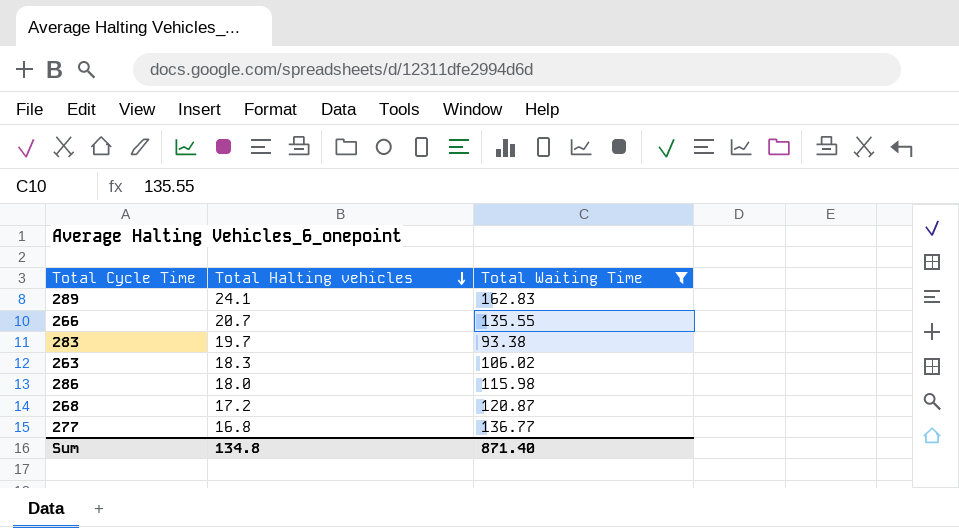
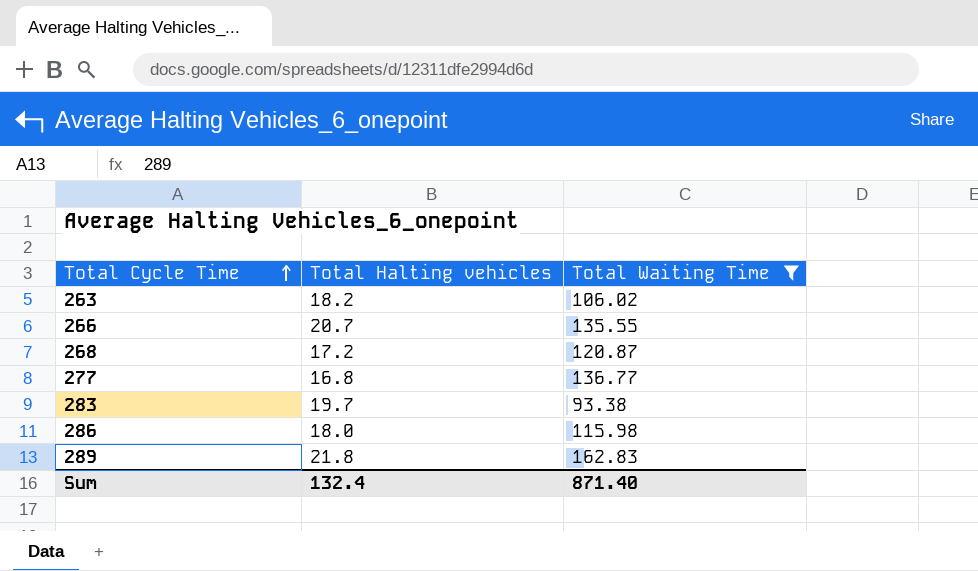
row order: Total Halting vehicles descending -> Total Cycle Time ascending
263 | Total Halting vehicles: 18.3 -> 18.2
289 | Total Halting vehicles: 24.1 -> 21.8
Sum | Total Halting vehicles: 134.8 -> 132.4

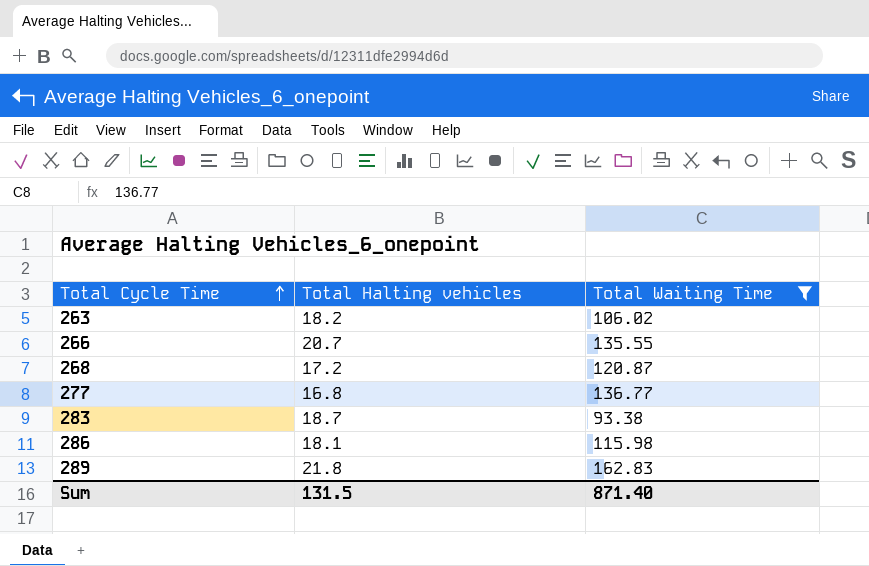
283 | Total Halting vehicles: 19.7 -> 18.7
286 | Total Halting vehicles: 18.0 -> 18.1
Sum | Total Halting vehicles: 132.4 -> 131.5

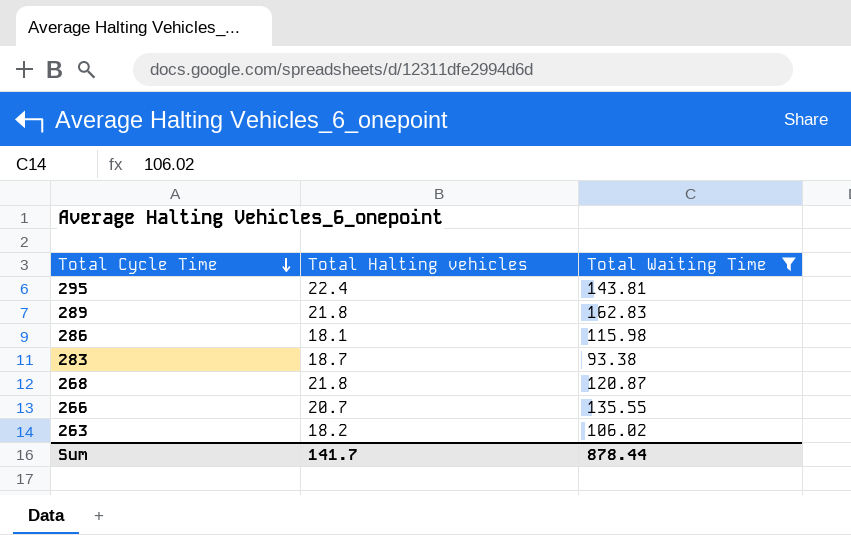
row order: Total Cycle Time ascending -> Total Cycle Time descending
row 277: 16.8 | 136.77 -> none
row 295: none -> 22.4 | 143.81
268 | Total Halting vehicles: 17.2 -> 21.8
Sum | Total Halting vehicles: 131.5 -> 141.7
Sum | Total Waiting Time: 871.40 -> 878.44

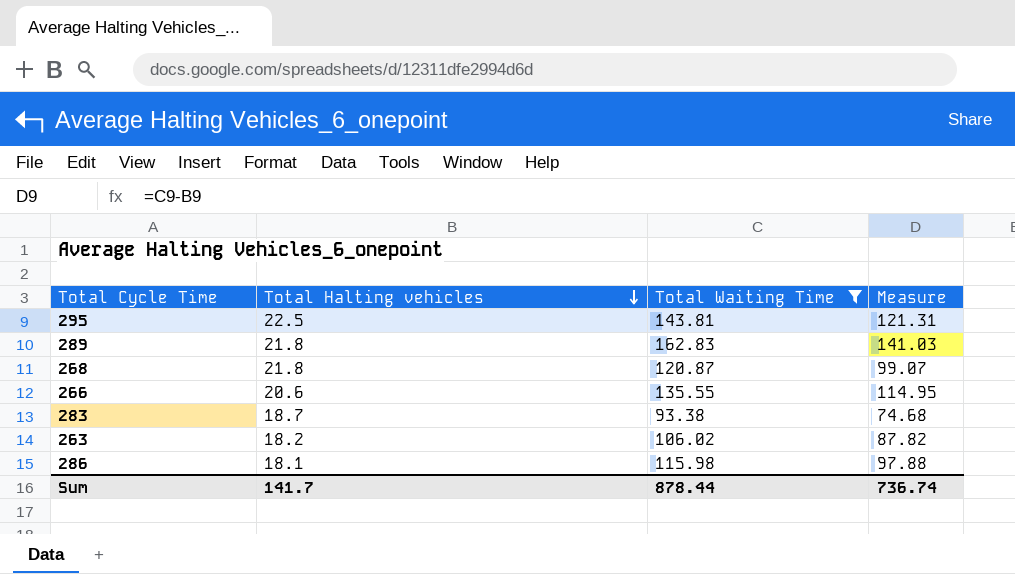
row order: Total Cycle Time descending -> Total Halting vehicles descending
column Measure | formula: none -> [Total Waiting Time] - [Total Halting vehicles]
295 | Total Halting vehicles: 22.4 -> 22.5
266 | Total Halting vehicles: 20.7 -> 20.6

